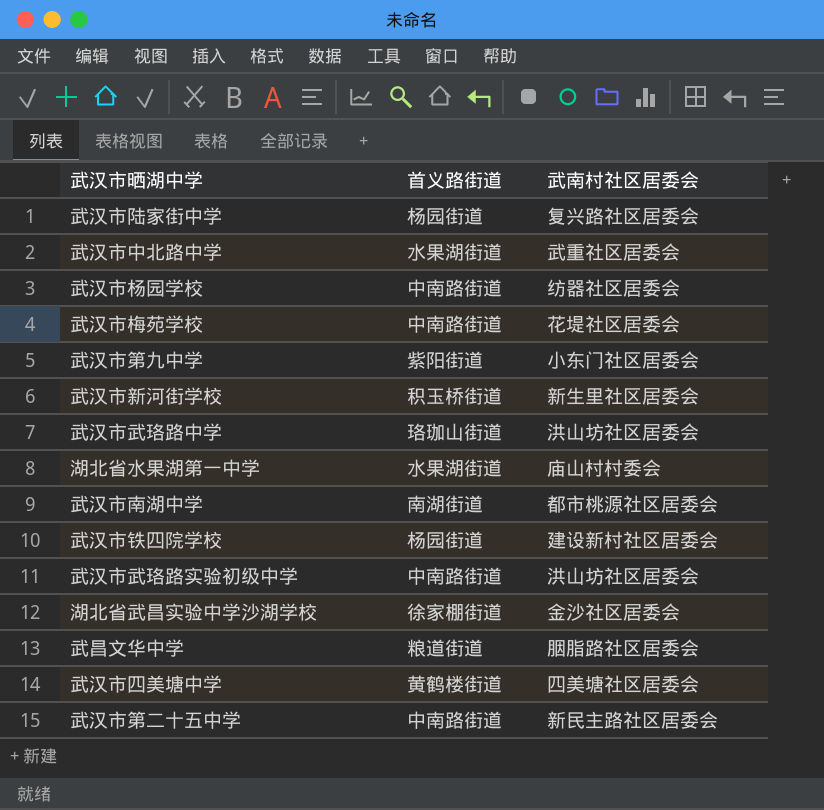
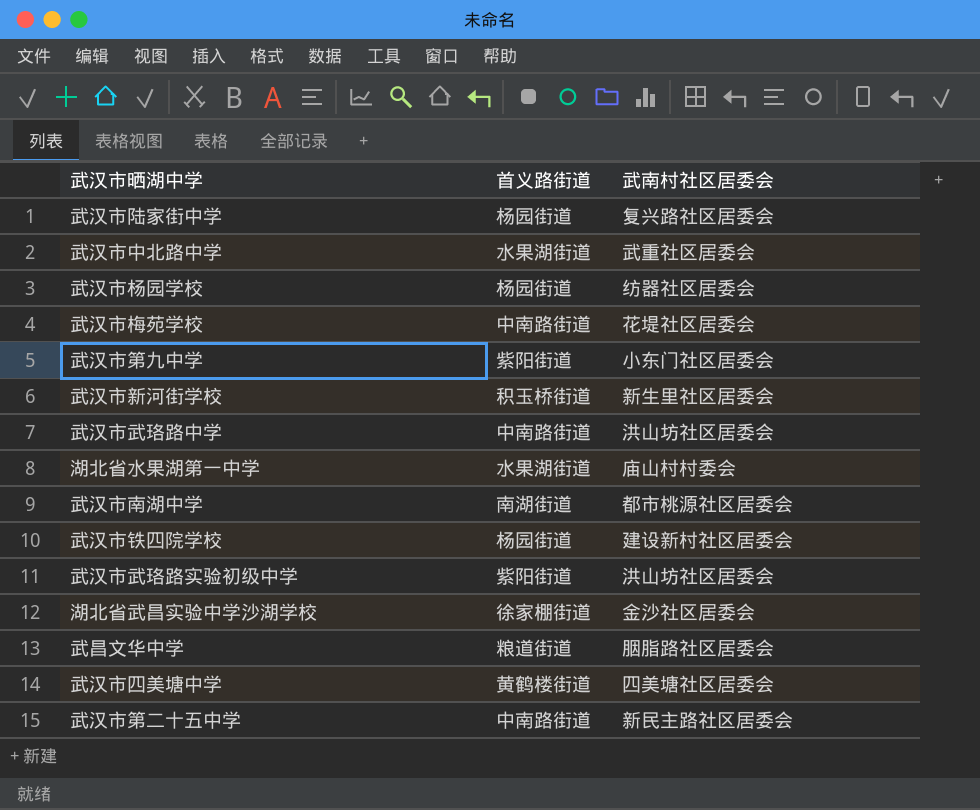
武汉市杨园学校 | 首义路街道: 中南路街道 -> 杨园街道
武汉市武珞路中学 | 首义路街道: 珞珈山街道 -> 中南路街道
武汉市武珞路实验初级中学 | 首义路街道: 中南路街道 -> 紫阳街道

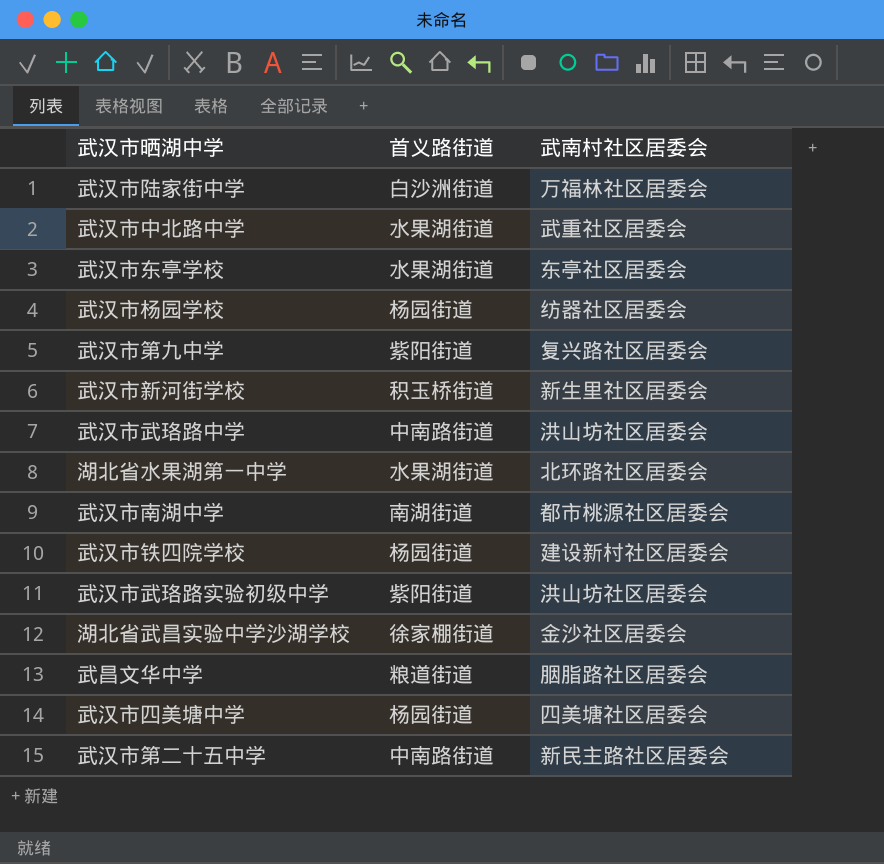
row 武汉市梅苑学校: 中南路街道 | 花堤社区居委会 -> none
武汉市陆家街中学 | 首义路街道: 杨园街道 -> 白沙洲街道
武汉市陆家街中学 | 武南村社区居委会: 复兴路社区居委会 -> 万福林社区居委会
row 武汉市东亭学校: none -> 水果湖街道 | 东亭社区居委会
武汉市第九中学 | 武南村社区居委会: 小东门社区居委会 -> 复兴路社区居委会
湖北省水果湖第一中学 | 武南村社区居委会: 庙山村村委会 -> 北环路社区居委会
武汉市四美塘中学 | 首义路街道: 黄鹤楼街道 -> 杨园街道

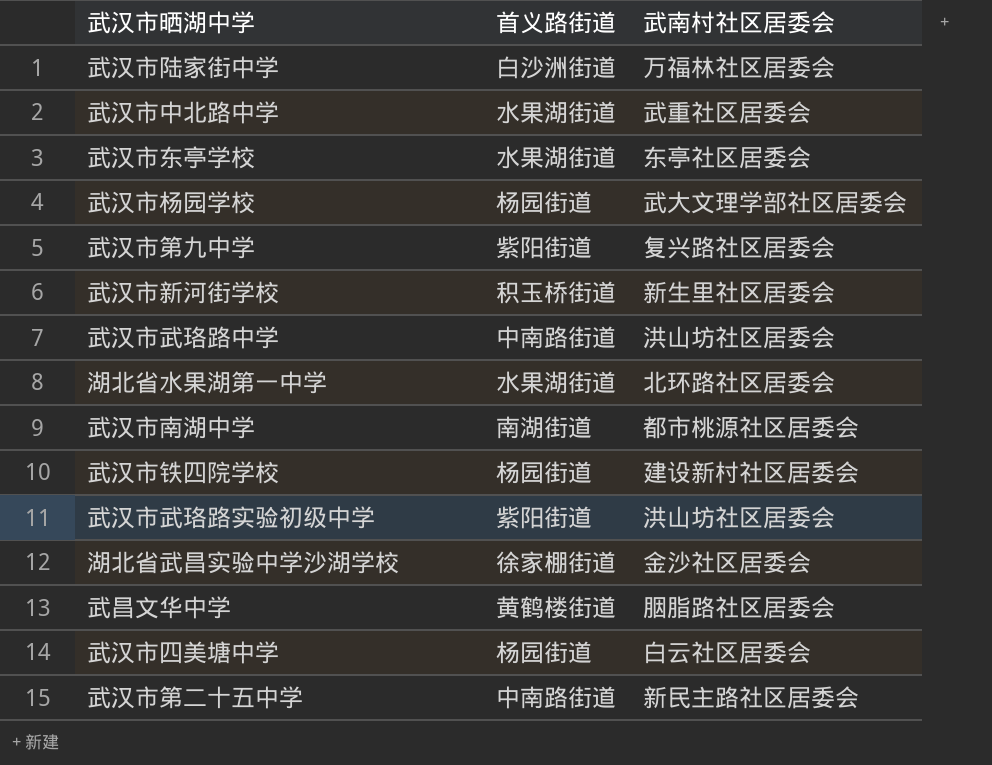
武汉市杨园学校 | 武南村社区居委会: 纺器社区居委会 -> 武大文理学部社区居委会
武昌文华中学 | 首义路街道: 粮道街道 -> 黄鹤楼街道
武汉市四美塘中学 | 武南村社区居委会: 四美塘社区居委会 -> 白云社区居委会

